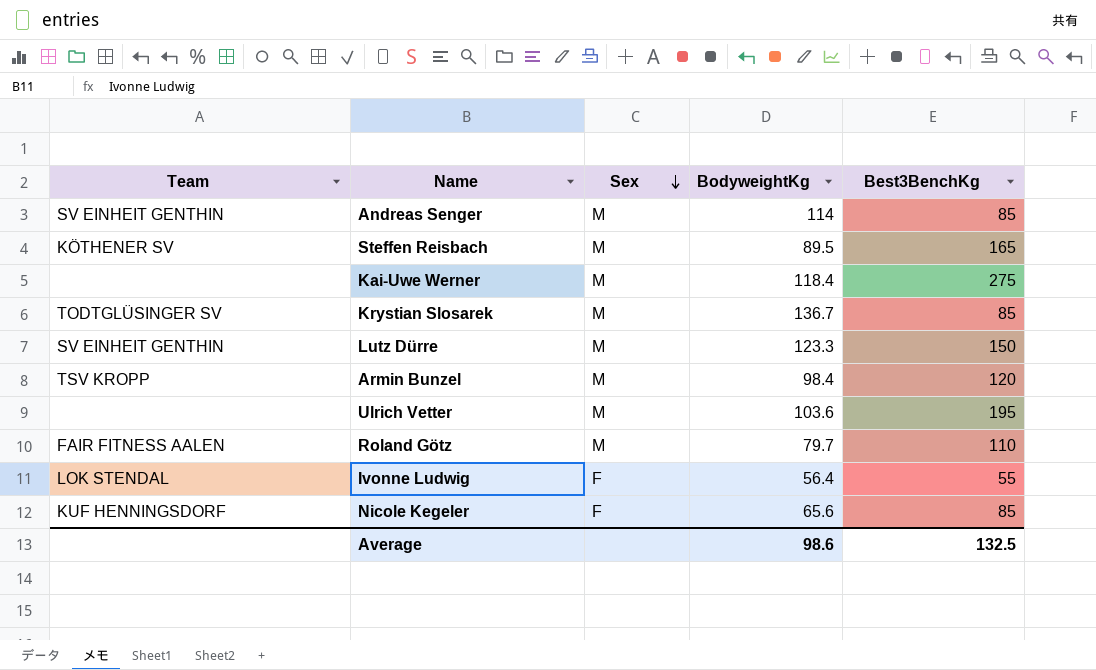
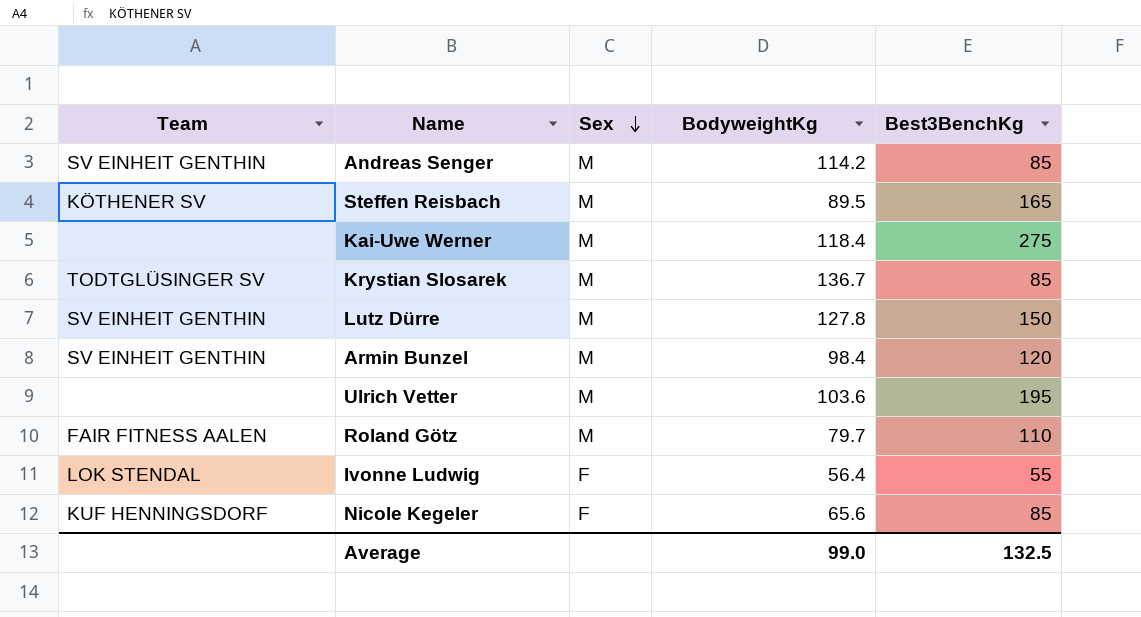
Andreas Senger | BodyweightKg: 114 -> 114.2
Lutz Dürre | BodyweightKg: 123.3 -> 127.8
Armin Bunzel | Team: TSV KROPP -> SV EINHEIT GENTHIN
Average | BodyweightKg: 98.6 -> 99.0

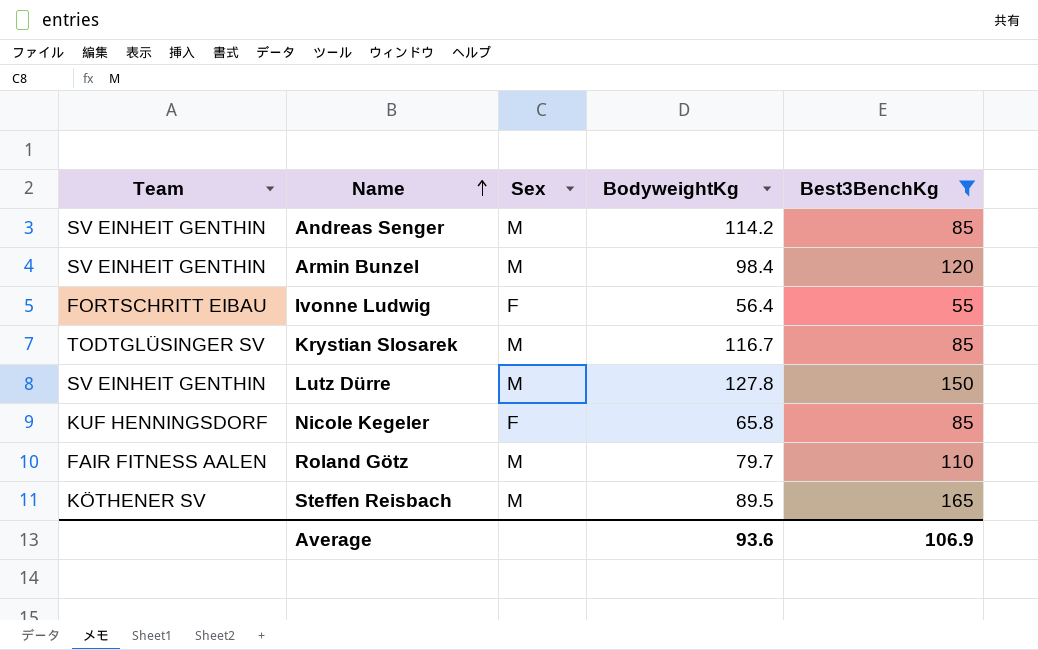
filter: none -> Best3BenchKg <= 165
row order: Sex descending -> Name ascending
Ivonne Ludwig | Team: LOK STENDAL -> FORTSCHRITT EIBAU
Krystian Slosarek | BodyweightKg: 136.7 -> 116.7
Nicole Kegeler | BodyweightKg: 65.6 -> 65.8
Average | BodyweightKg: 99.0 -> 93.6
Average | Best3BenchKg: 132.5 -> 106.9

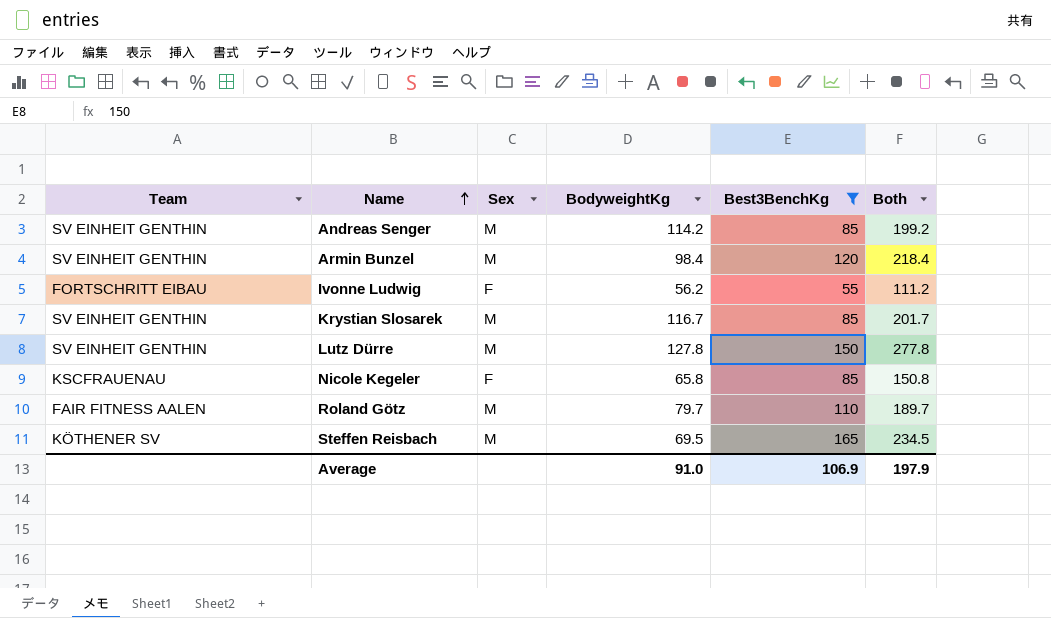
column Both | formula: none -> [BodyweightKg] + [Best3BenchKg]
Ivonne Ludwig | BodyweightKg: 56.4 -> 56.2
Krystian Slosarek | Team: TODTGLÜSINGER SV -> SV EINHEIT GENTHIN
Nicole Kegeler | Team: KUF HENNINGSDORF -> KSCFRAUENAU
Steffen Reisbach | BodyweightKg: 89.5 -> 69.5
Average | BodyweightKg: 93.6 -> 91.0

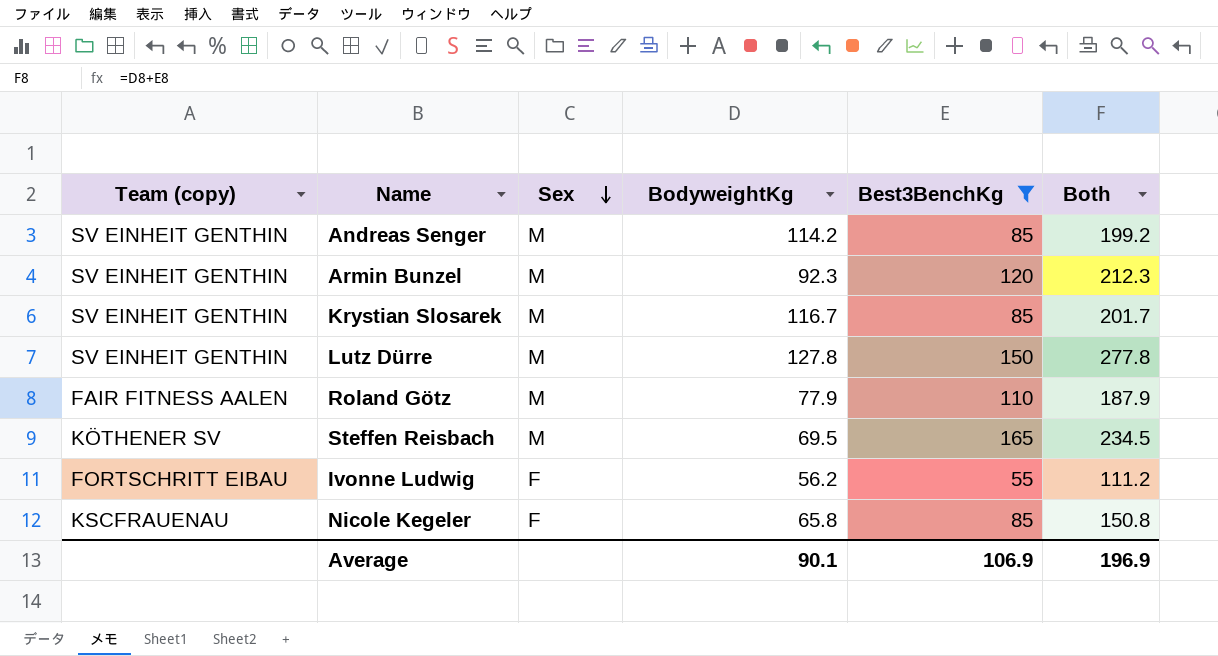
row order: Name ascending -> Sex descending
column name: Team -> Team (copy)
Armin Bunzel | BodyweightKg: 98.4 -> 92.3
Armin Bunzel | Both: 218.4 -> 212.3
Roland Götz | BodyweightKg: 79.7 -> 77.9
Roland Götz | Both: 189.7 -> 187.9
Average | BodyweightKg: 91.0 -> 90.1
Average | Both: 197.9 -> 196.9

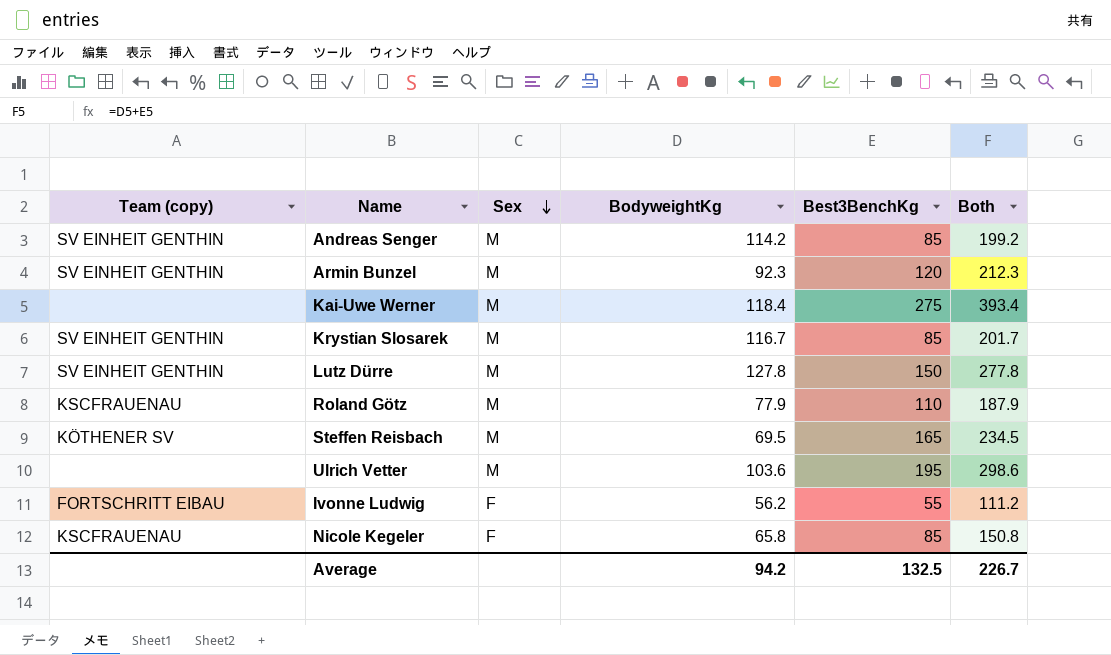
filter: Best3BenchKg <= 165 -> none
Roland Götz | Team (copy): FAIR FITNESS AALEN -> KSCFRAUENAU
Average | BodyweightKg: 90.1 -> 94.2
Average | Best3BenchKg: 106.9 -> 132.5
Average | Both: 196.9 -> 226.7

